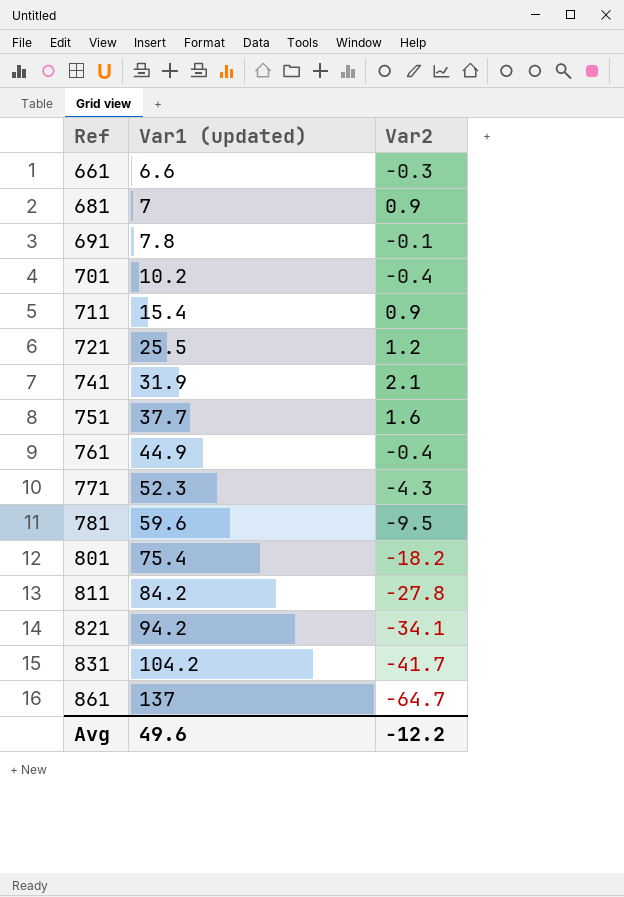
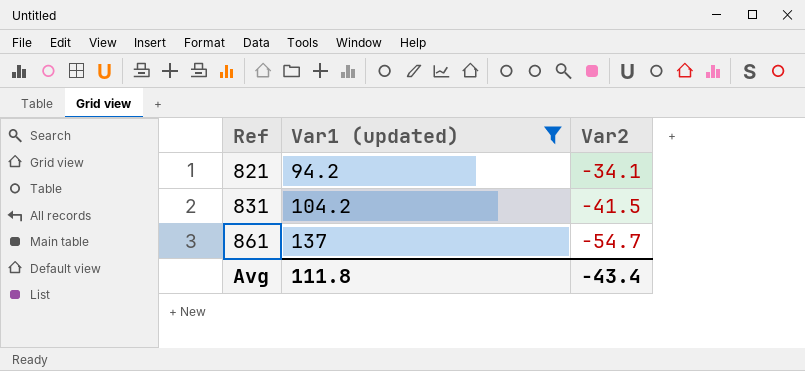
filter: none -> Var1 (updated) >= 94.2
831 | Var2: -41.7 -> -41.5
861 | Var2: -64.7 -> -54.7
Avg | Var1 (updated): 49.6 -> 111.8
Avg | Var2: -12.2 -> -43.4

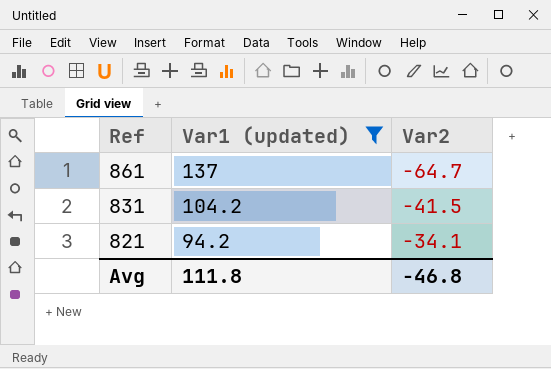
row order: Ref ascending -> Ref descending
861 | Var2: -54.7 -> -64.7
Avg | Var2: -43.4 -> -46.8

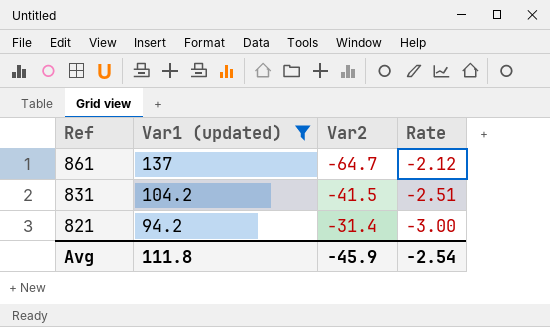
column Rate | formula: none -> [Var1 (updated)] / [Var2]
821 | Var2: -34.1 -> -31.4
Avg | Var2: -46.8 -> -45.9

